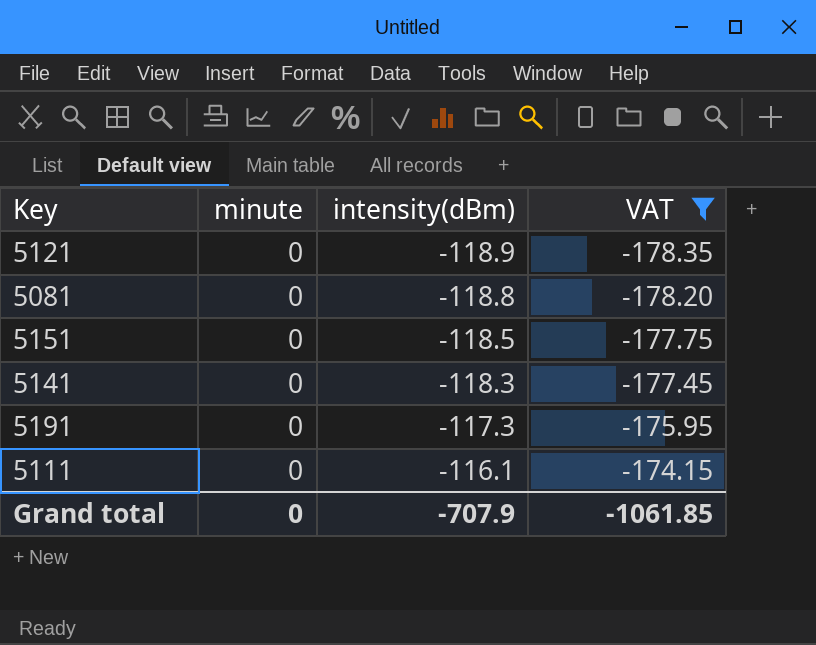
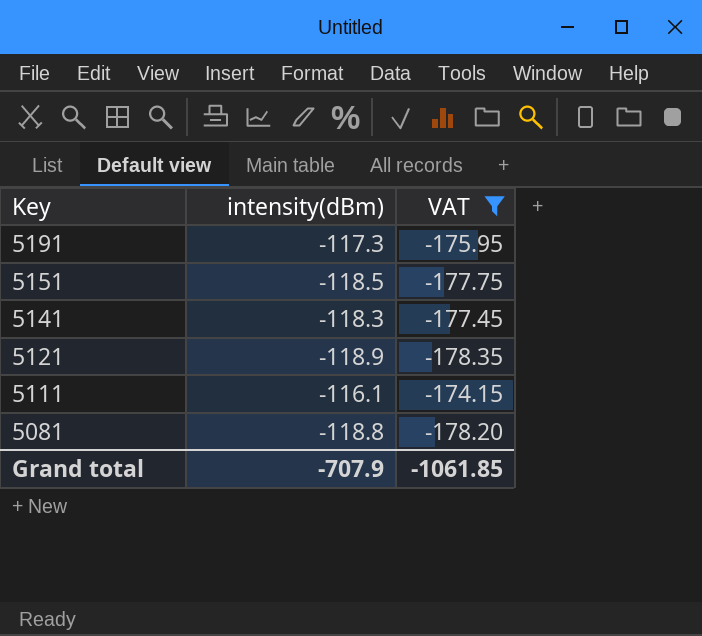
row order: intensity(dBm) ascending -> Key descending
column minute | position: 2 -> none

